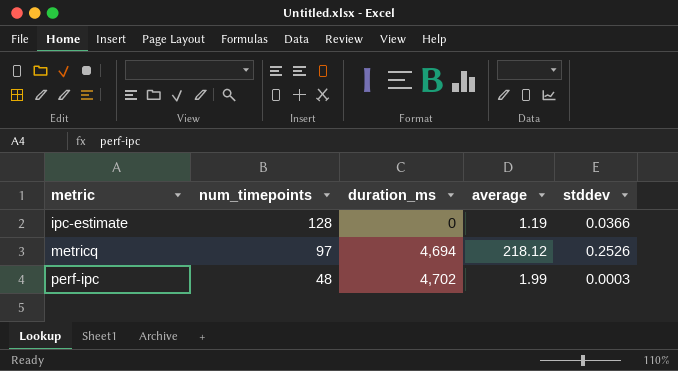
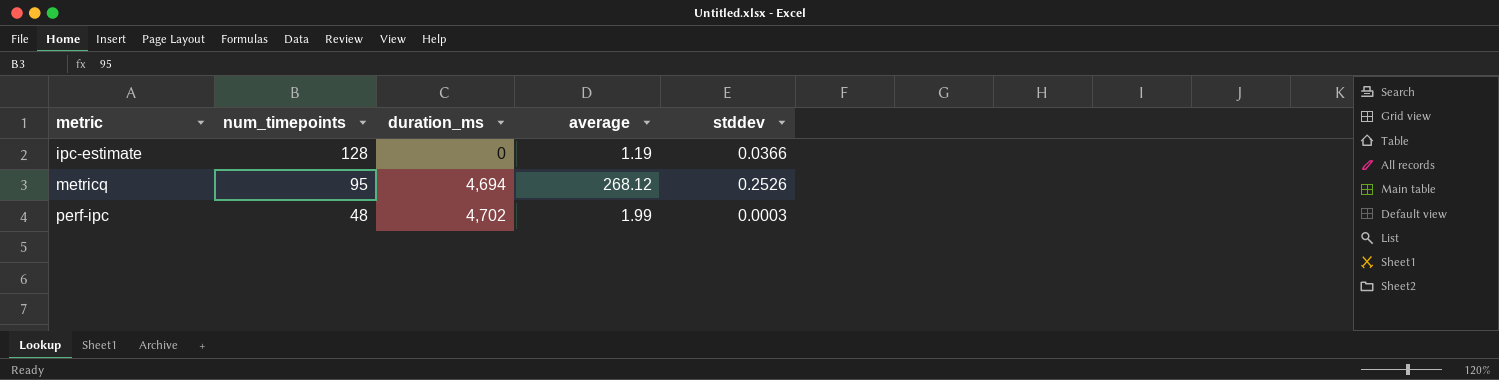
metricq | num_timepoints: 97 -> 95
metricq | average: 218.12 -> 268.12

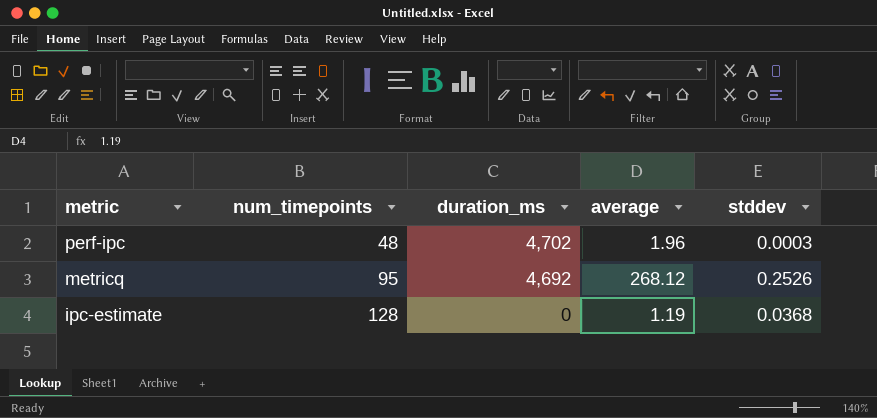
row order: metric ascending -> metric descending
perf-ipc | average: 1.99 -> 1.96
metricq | duration_ms: 4,694 -> 4,692
ipc-estimate | stddev: 0.0366 -> 0.0368

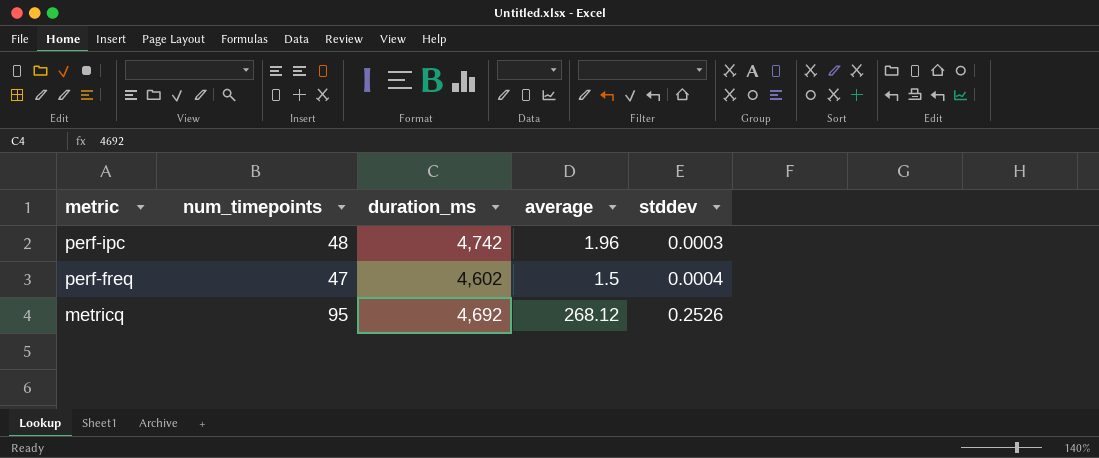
row ipc-estimate: 128 | 0 | 1.19 | 0.0368 -> none
perf-ipc | duration_ms: 4,702 -> 4,742
row perf-freq: none -> 47 | 4,602 | 1.5 | 0.0004

